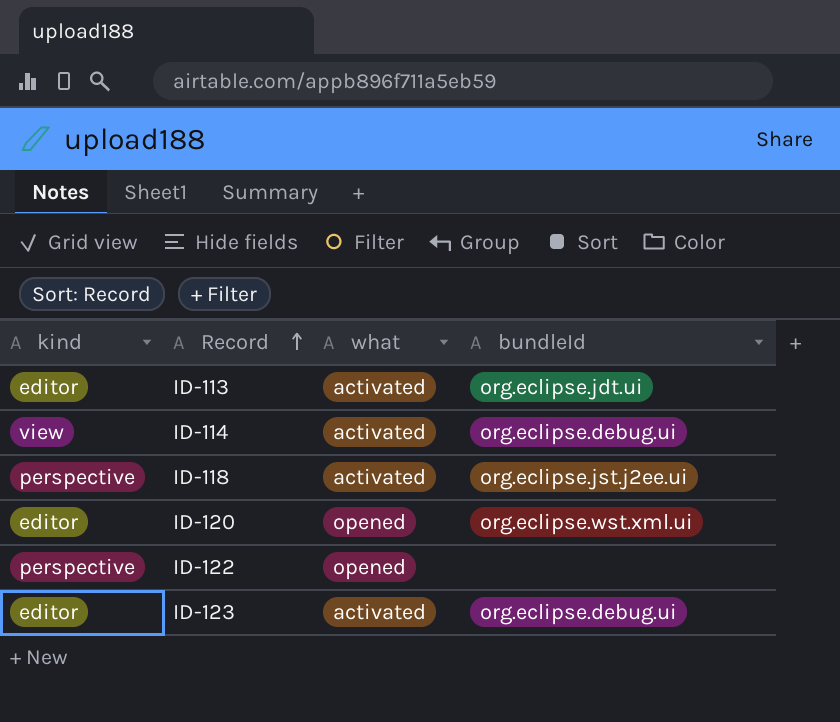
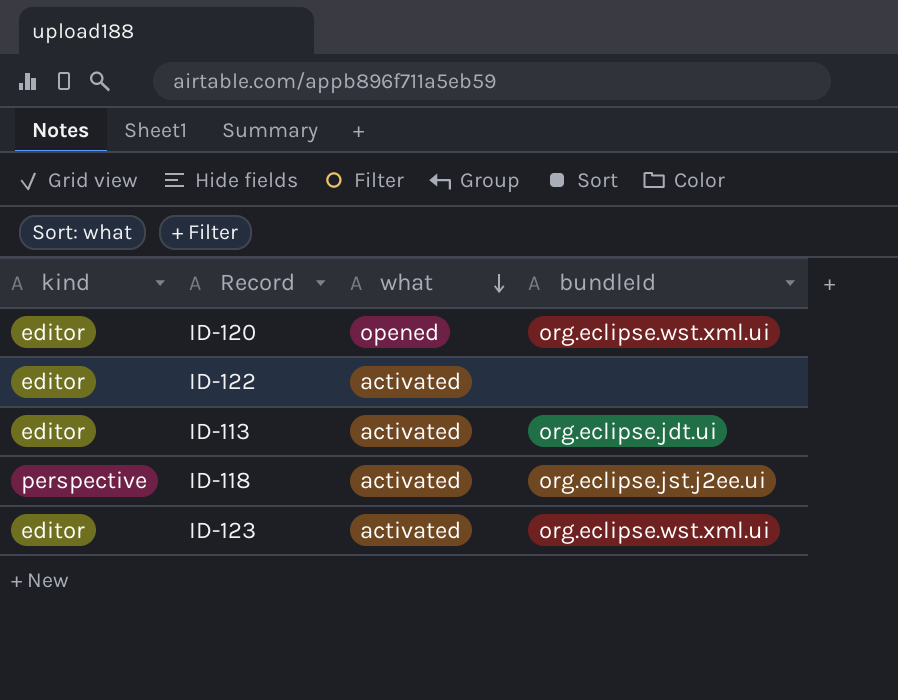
row order: Record ascending -> what descending
row ID-114: view | activated | org.eclipse.debug.ui -> none
ID-122 | kind: perspective -> editor
ID-122 | what: opened -> activated
ID-123 | bundleId: org.eclipse.debug.ui -> org.eclipse.wst.xml.ui

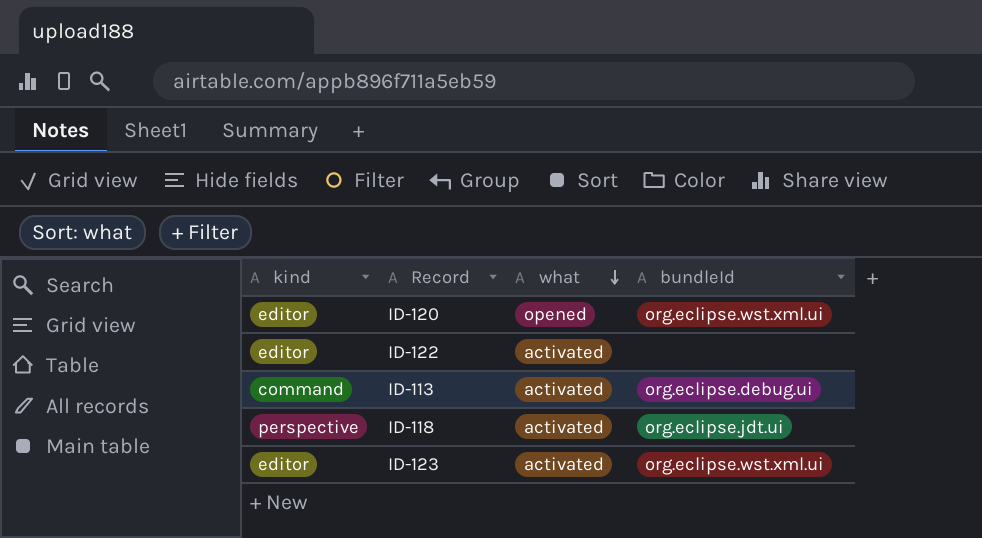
ID-113 | kind: editor -> command
ID-113 | bundleId: org.eclipse.jdt.ui -> org.eclipse.debug.ui
ID-118 | bundleId: org.eclipse.jst.j2ee.ui -> org.eclipse.jdt.ui

